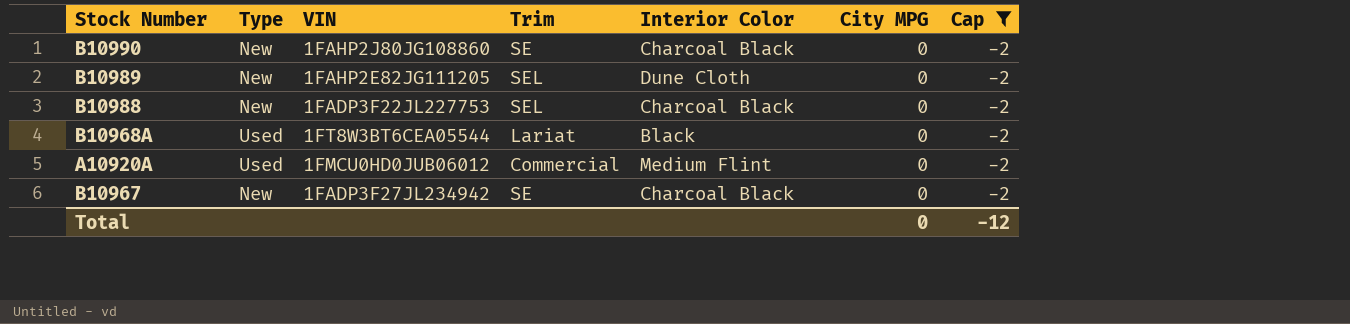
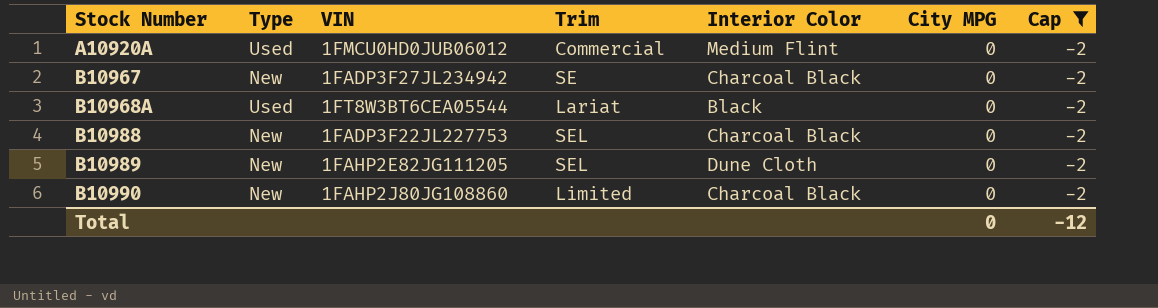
row order: none -> Stock Number ascending
B10990 | Trim: SE -> Limited

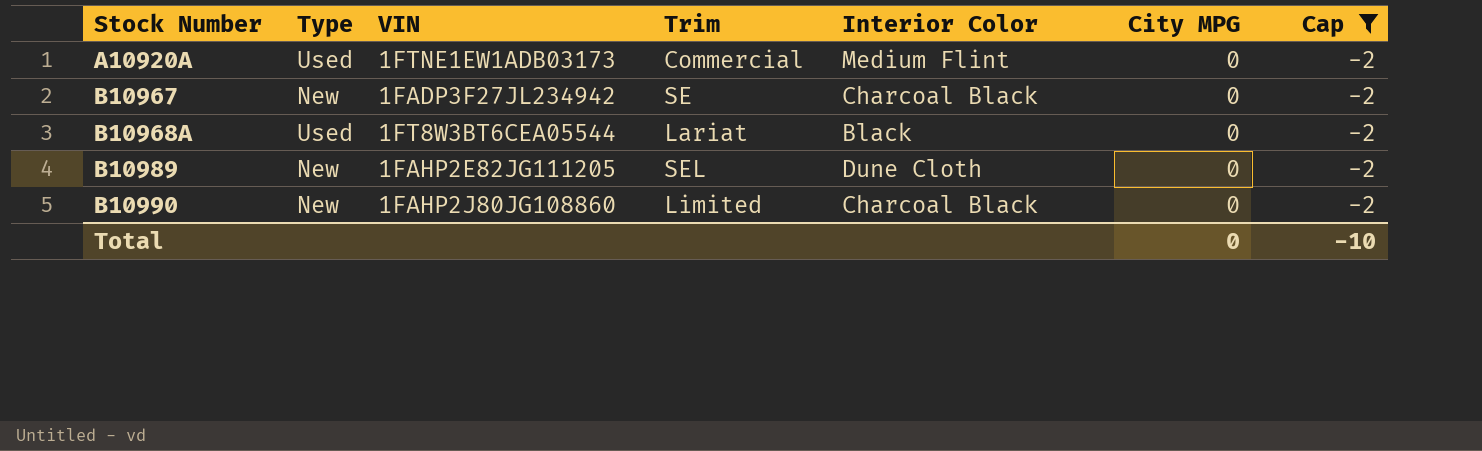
row B10988: New | 1FADP3F22JL227753 | SEL | Charcoal Black | 0 | -2 -> none
A10920A | VIN: 1FMCU0HD0JUB06012 -> 1FTNE1EW1ADB03173
Total | Cap: -12 -> -10

